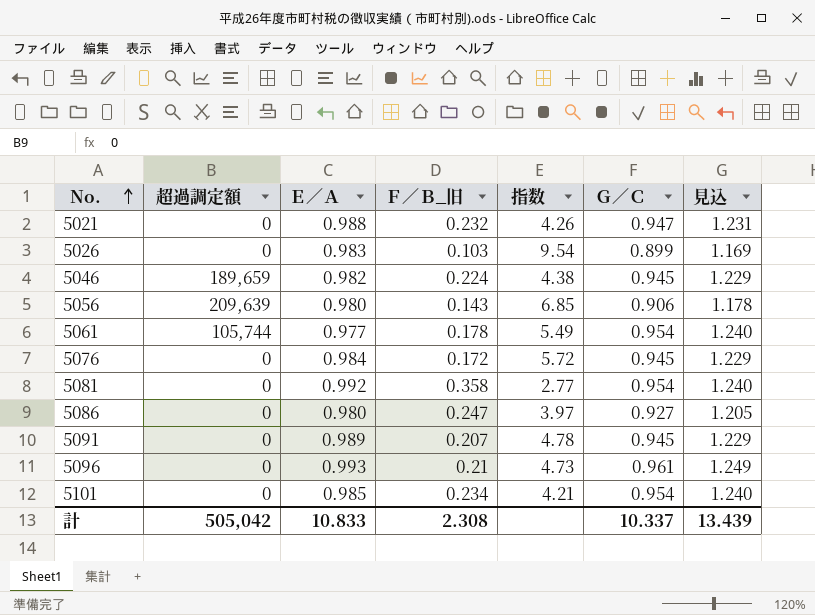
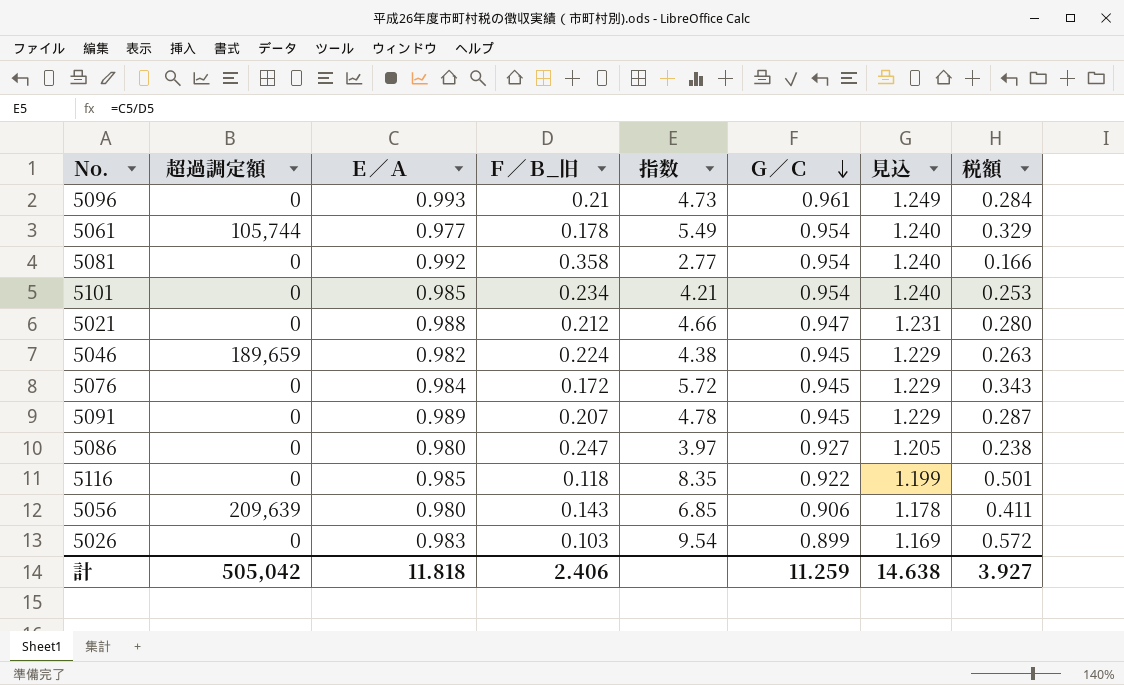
row order: No. ascending -> Ｇ／Ｃ descending
column 税額 | formula: none -> [指数] * 0.06
5021 | Ｆ／Ｂ_旧: 0.232 -> 0.212
5021 | 指数: 4.26 -> 4.66
row 5116: none -> 0 | 0.985 | 0.118 | 8.35 | 0.922 | 1.199 | 0.501
計 | Ｅ／Ａ: 10.833 -> 11.818
計 | Ｆ／Ｂ_旧: 2.308 -> 2.406
計 | Ｇ／Ｃ: 10.337 -> 11.259
計 | 見込: 13.439 -> 14.638

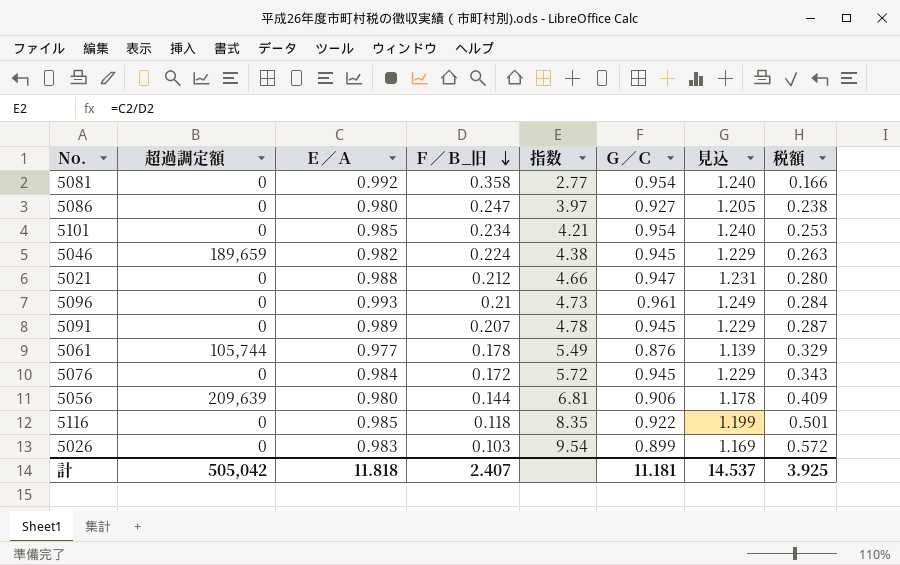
row order: Ｇ／Ｃ descending -> Ｆ／Ｂ_旧 descending
5061 | Ｇ／Ｃ: 0.954 -> 0.876
5061 | 見込: 1.240 -> 1.139
5056 | Ｆ／Ｂ_旧: 0.143 -> 0.144
5056 | 指数: 6.85 -> 6.81
5056 | 税額: 0.411 -> 0.409
計 | Ｆ／Ｂ_旧: 2.406 -> 2.407
計 | Ｇ／Ｃ: 11.259 -> 11.181
計 | 見込: 14.638 -> 14.537
計 | 税額: 3.927 -> 3.925

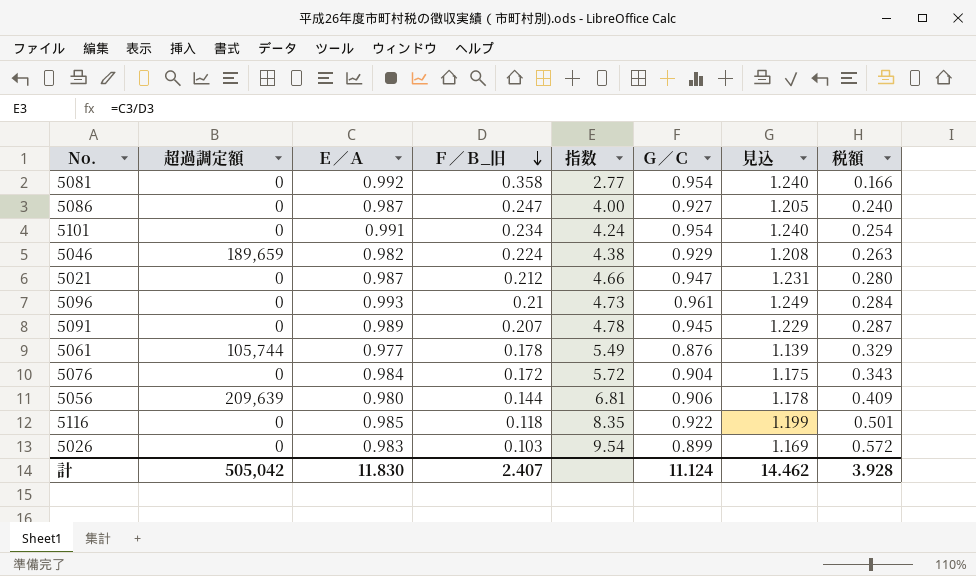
5086 | Ｅ／Ａ: 0.980 -> 0.987
5086 | 指数: 3.97 -> 4.00
5086 | 税額: 0.238 -> 0.240
5101 | Ｅ／Ａ: 0.985 -> 0.991
5101 | 指数: 4.21 -> 4.24
5101 | 税額: 0.253 -> 0.254
5046 | Ｇ／Ｃ: 0.945 -> 0.929
5046 | 見込: 1.229 -> 1.208
5021 | Ｅ／Ａ: 0.988 -> 0.987
5076 | Ｇ／Ｃ: 0.945 -> 0.904
5076 | 見込: 1.229 -> 1.175
計 | Ｅ／Ａ: 11.818 -> 11.830
計 | Ｇ／Ｃ: 11.181 -> 11.124
計 | 見込: 14.537 -> 14.462
計 | 税額: 3.925 -> 3.928

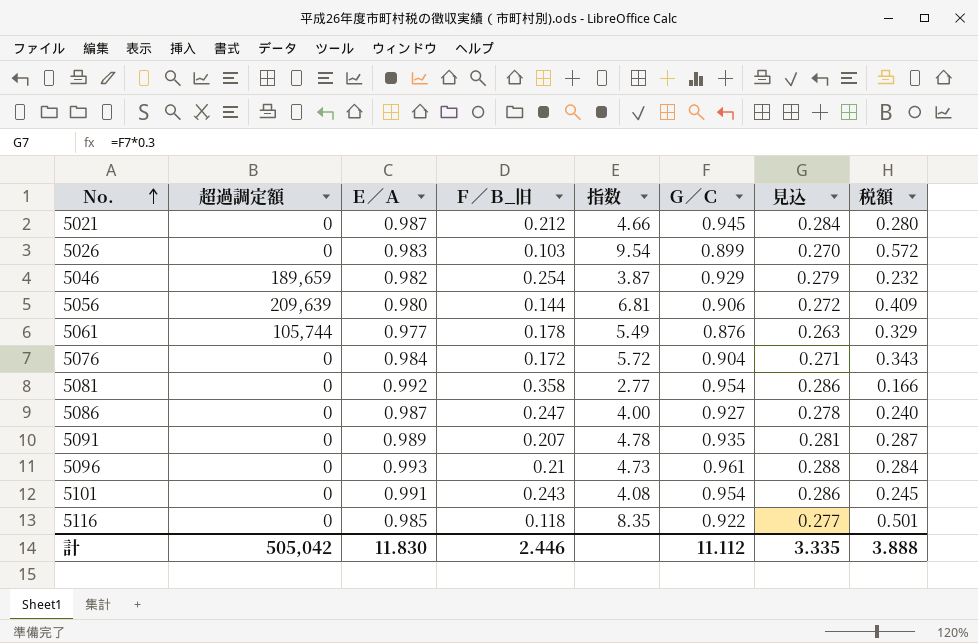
row order: Ｆ／Ｂ_旧 descending -> No. ascending
column 見込 | formula: [Ｇ／Ｃ] * 1.3 -> [Ｇ／Ｃ] * 0.3
5021 | Ｇ／Ｃ: 0.947 -> 0.945
5046 | Ｆ／Ｂ_旧: 0.224 -> 0.254
5046 | 指数: 4.38 -> 3.87
5046 | 税額: 0.263 -> 0.232
5091 | Ｇ／Ｃ: 0.945 -> 0.935
5101 | Ｆ／Ｂ_旧: 0.234 -> 0.243
5101 | 指数: 4.24 -> 4.08
5101 | 税額: 0.254 -> 0.245
計 | Ｆ／Ｂ_旧: 2.407 -> 2.446
計 | Ｇ／Ｃ: 11.124 -> 11.112
計 | 見込: 14.462 -> 3.335
計 | 税額: 3.928 -> 3.888

